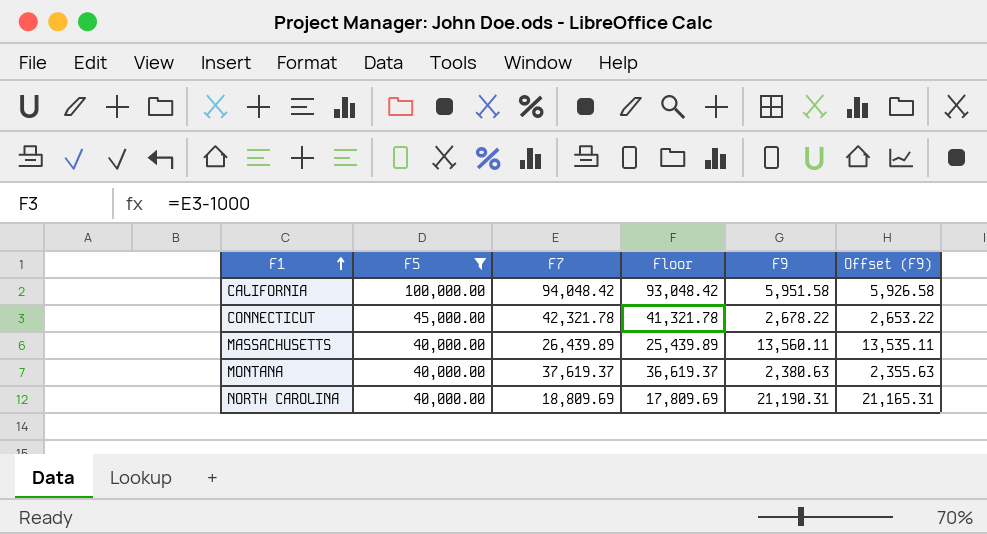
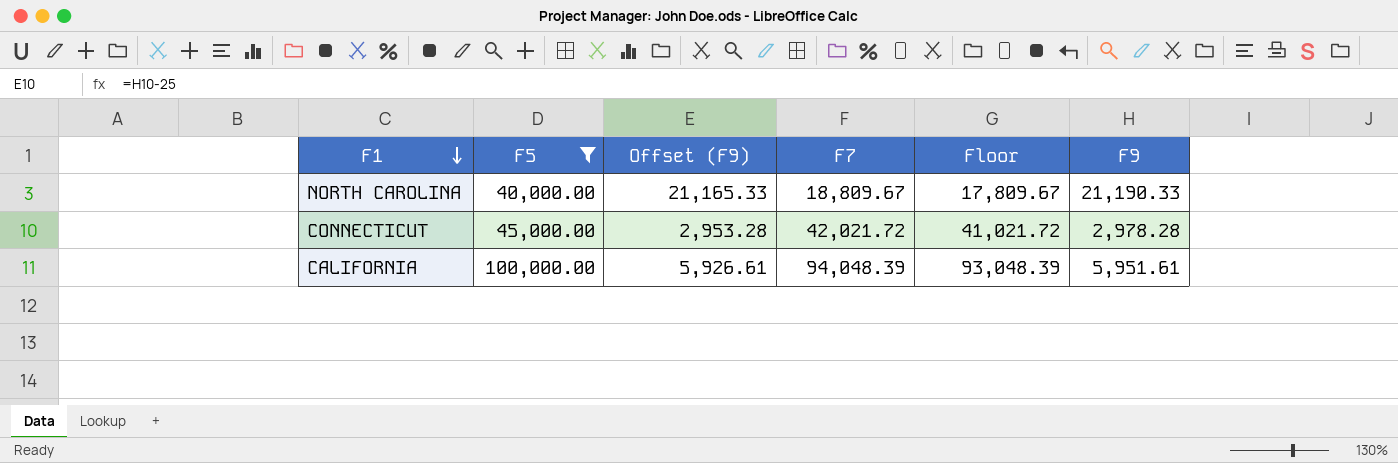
row order: F1 ascending -> F1 descending
column Offset (F9) | position: 6 -> 3
row MASSACHUSETTS: 40,000.00 | 26,439.89 | 25,439.89 | 13,560.11 | 13,535.11 -> none
row MONTANA: 40,000.00 | 37,619.37 | 36,619.37 | 2,380.63 | 2,355.63 -> none
NORTH CAROLINA | Offset (F9): 21,165.31 -> 21,165.33
NORTH CAROLINA | F7: 18,809.69 -> 18,809.67
NORTH CAROLINA | Floor: 17,809.69 -> 17,809.67
NORTH CAROLINA | F9: 21,190.31 -> 21,190.33
CONNECTICUT | Offset (F9): 2,653.22 -> 2,953.28
CONNECTICUT | F7: 42,321.78 -> 42,021.72
CONNECTICUT | Floor: 41,321.78 -> 41,021.72
CONNECTICUT | F9: 2,678.22 -> 2,978.28
CALIFORNIA | Offset (F9): 5,926.58 -> 5,926.61
CALIFORNIA | F7: 94,048.42 -> 94,048.39
CALIFORNIA | Floor: 93,048.42 -> 93,048.39
CALIFORNIA | F9: 5,951.58 -> 5,951.61

